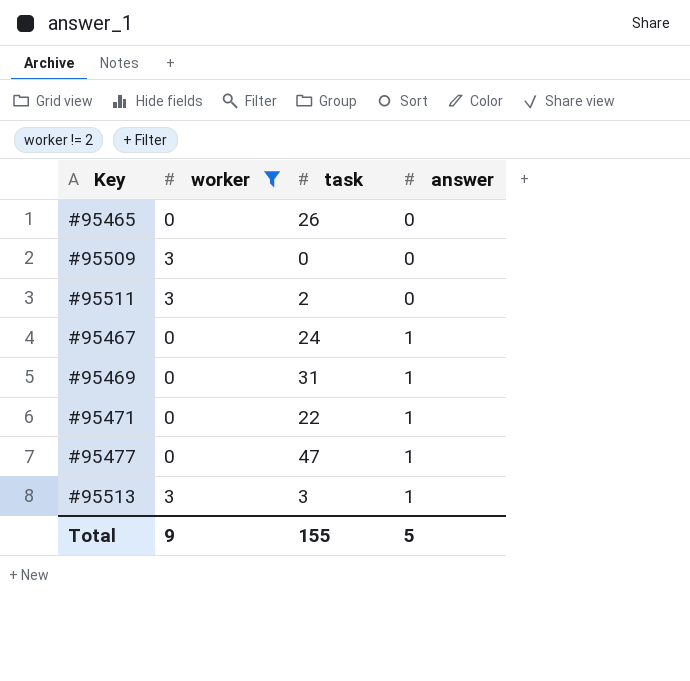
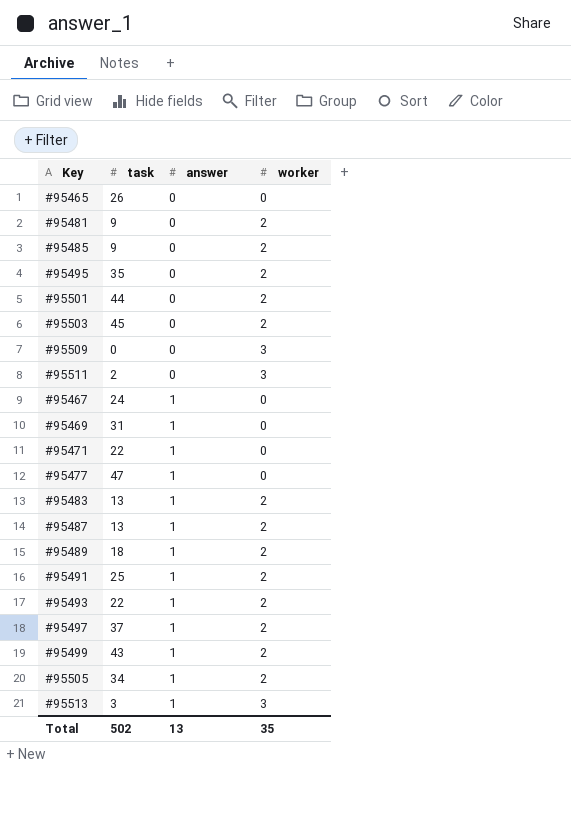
filter: worker != 2 -> none
column worker | position: 2 -> 4
Total | task: 155 -> 502
Total | answer: 5 -> 13
Total | worker: 9 -> 35

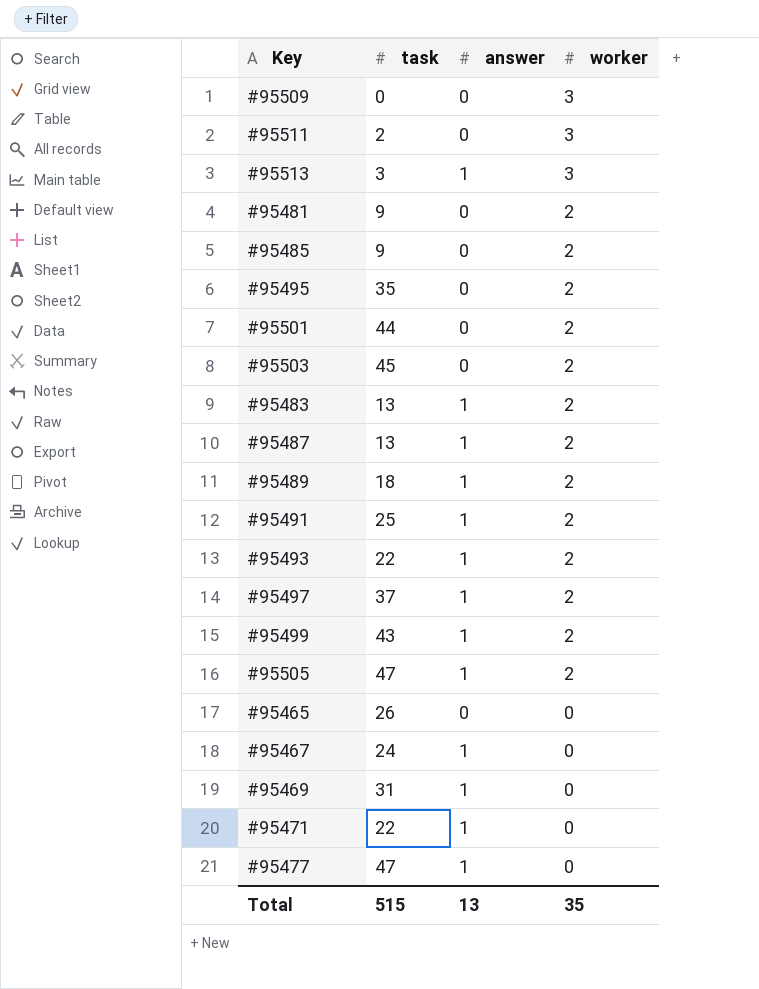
row order: answer ascending -> worker descending
#95505 | task: 34 -> 47
Total | task: 502 -> 515

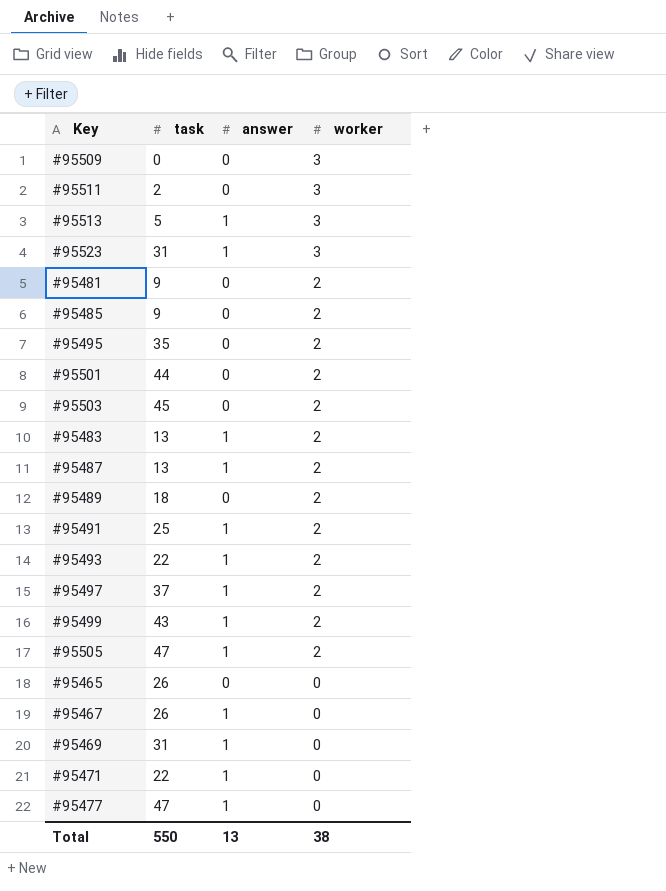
#95513 | task: 3 -> 5
row #95523: none -> 31 | 1 | 3
#95489 | answer: 1 -> 0
#95467 | task: 24 -> 26
Total | task: 515 -> 550
Total | worker: 35 -> 38

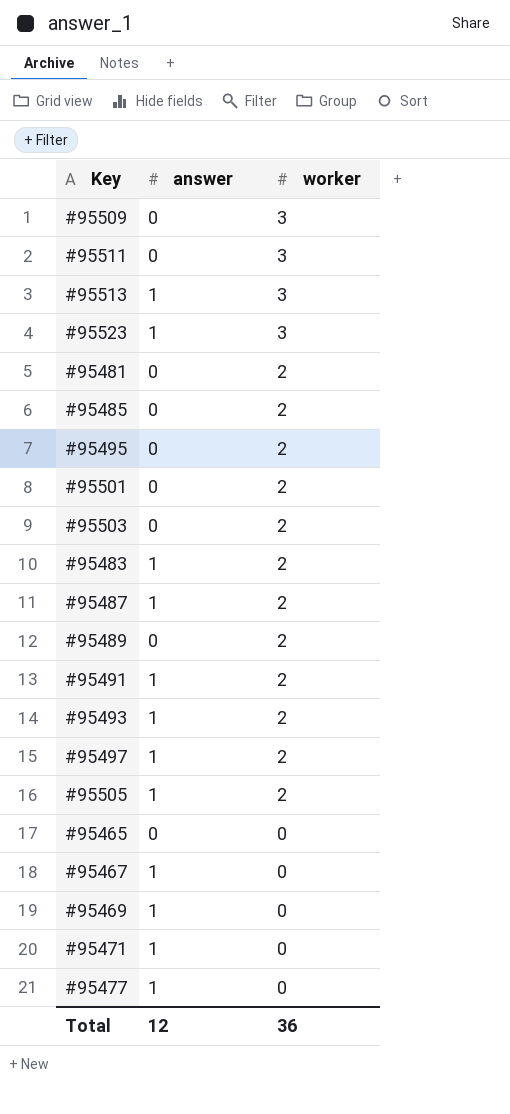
column task | position: 2 -> none
row #95499: 43 | 1 | 2 -> none
Total | answer: 13 -> 12
Total | worker: 38 -> 36

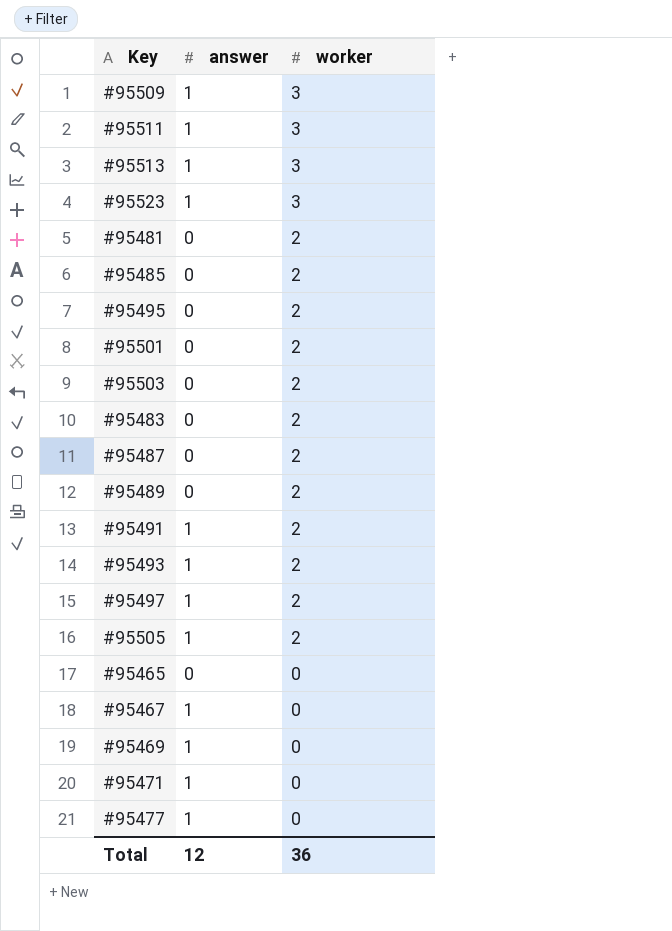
#95509 | answer: 0 -> 1
#95511 | answer: 0 -> 1
#95483 | answer: 1 -> 0
#95487 | answer: 1 -> 0

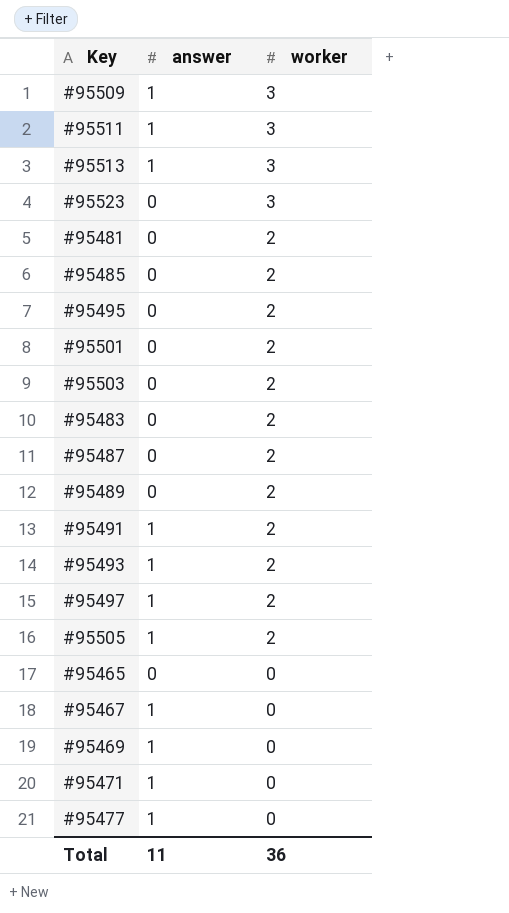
#95523 | answer: 1 -> 0
Total | answer: 12 -> 11

